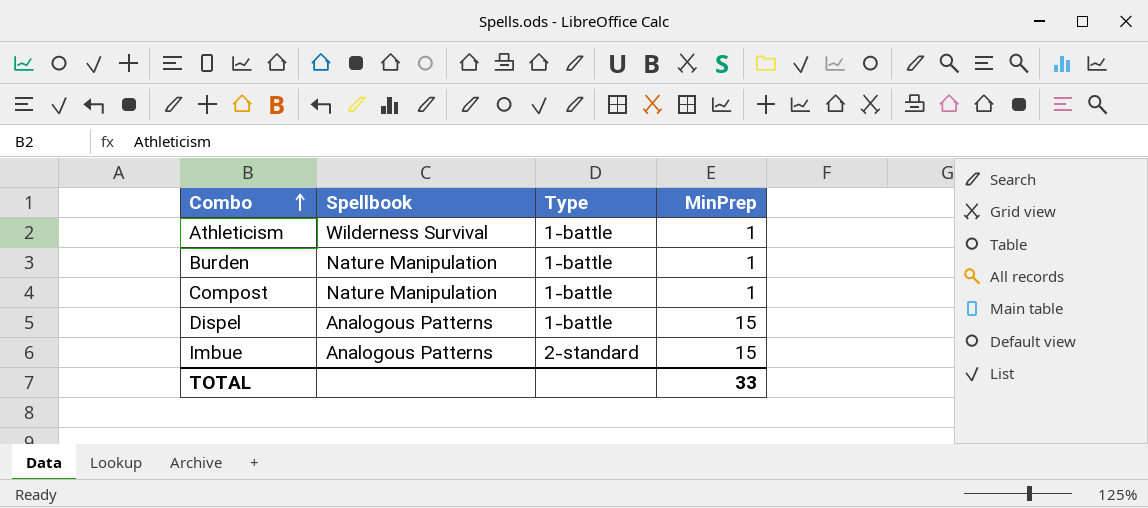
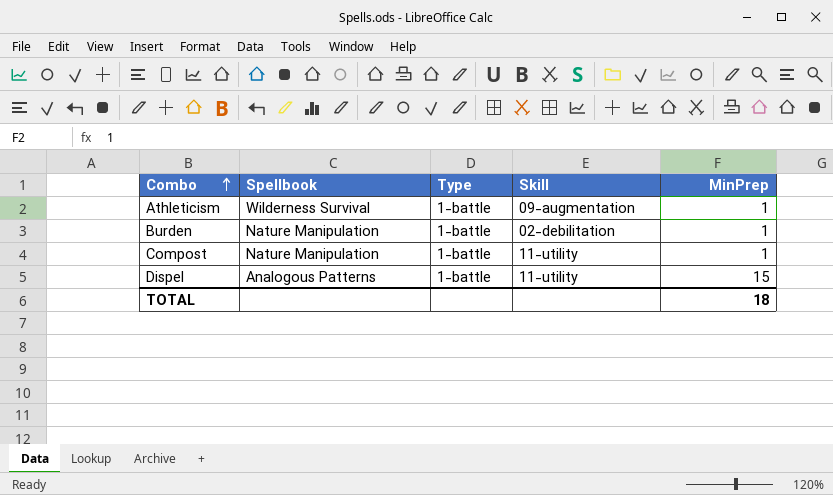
column Skill | position: none -> 4
row Imbue: Analogous Patterns | 2-standard | 15 -> none
TOTAL | MinPrep: 33 -> 18

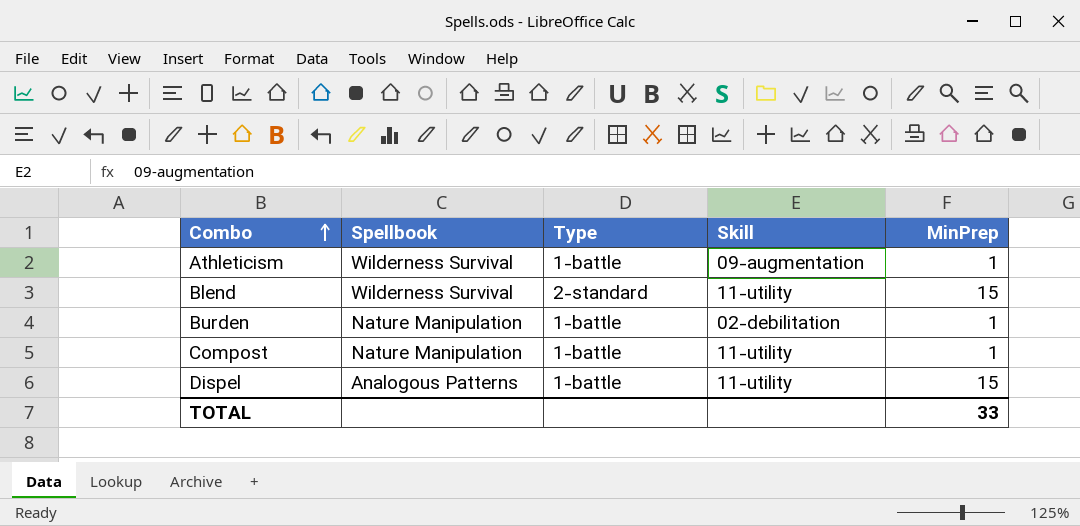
row Blend: none -> Wilderness Survival | 2-standard | 11-utility | 15
TOTAL | MinPrep: 18 -> 33

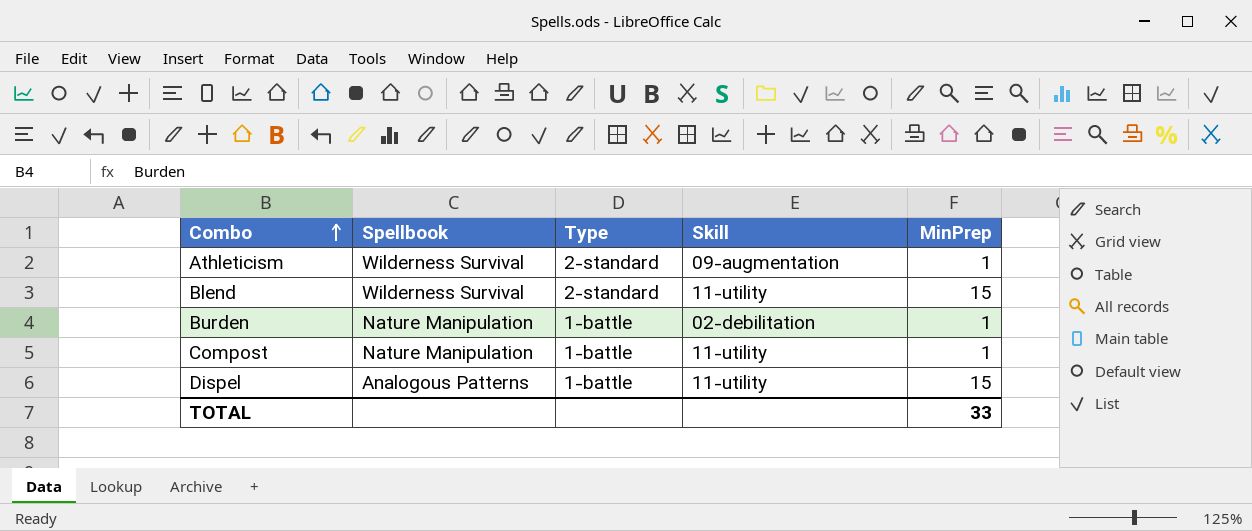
Athleticism | Type: 1-battle -> 2-standard

